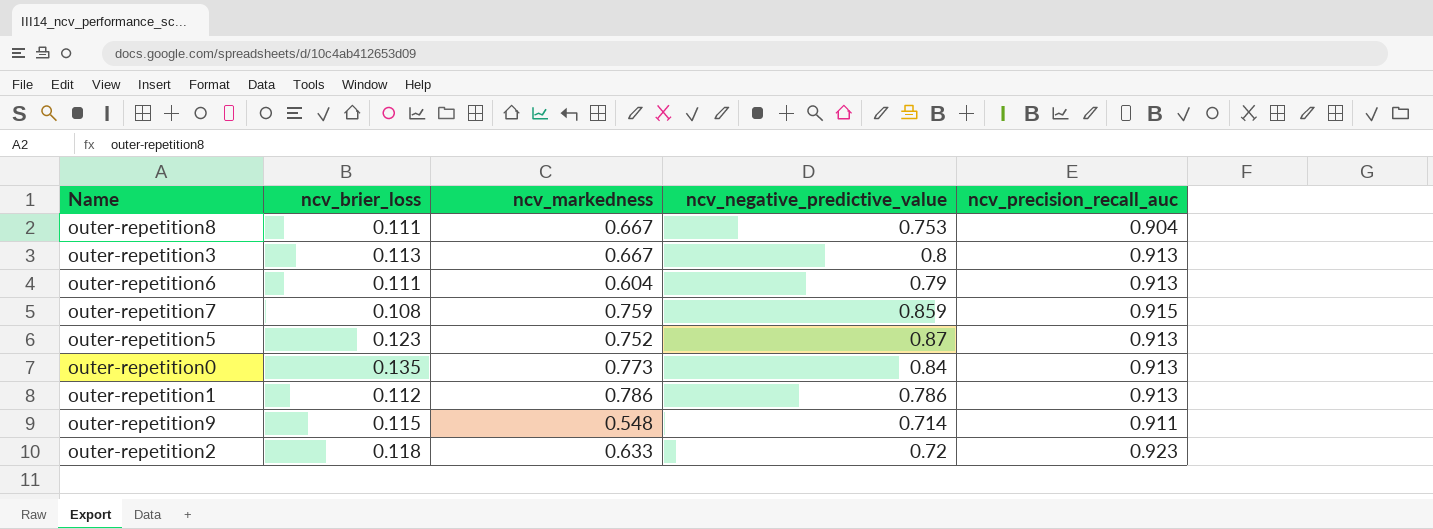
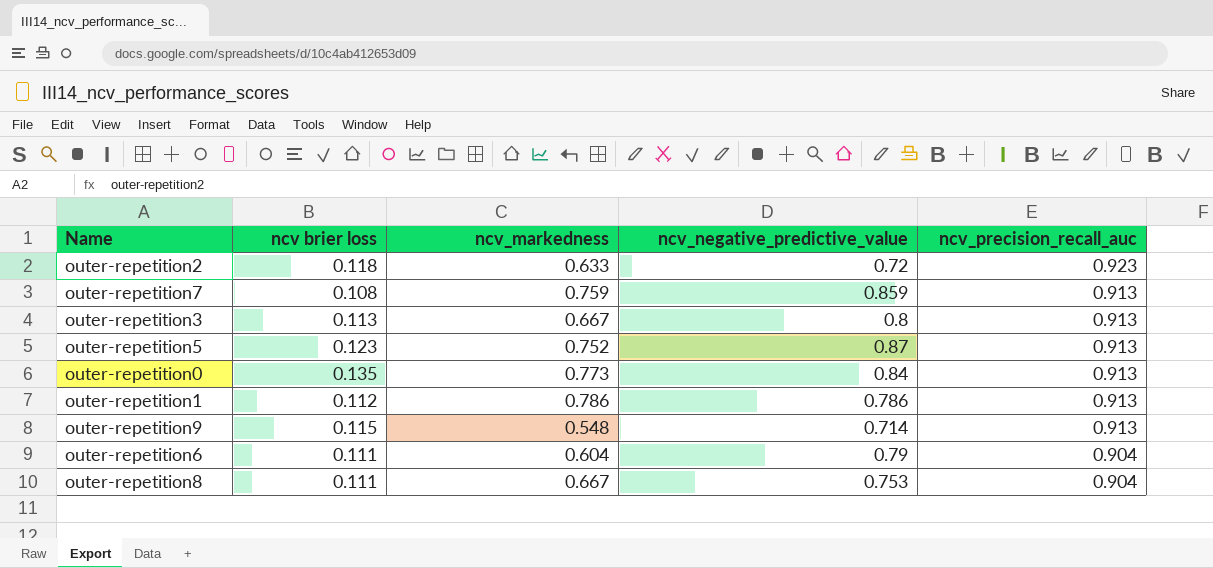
row order: none -> ncv_precision_recall_auc descending
column name: ncv_brier_loss -> ncv brier loss
outer-repetition7 | ncv_precision_recall_auc: 0.915 -> 0.913
outer-repetition9 | ncv_precision_recall_auc: 0.911 -> 0.913
outer-repetition6 | ncv_precision_recall_auc: 0.913 -> 0.904

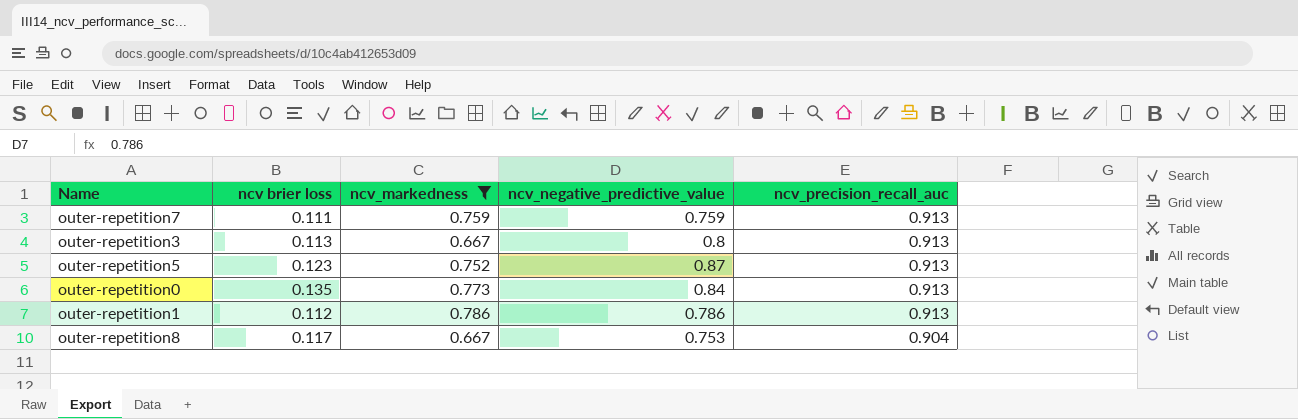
filter: none -> ncv_markedness >= 0.667
outer-repetition7 | ncv brier loss: 0.108 -> 0.111
outer-repetition7 | ncv_negative_predictive_value: 0.859 -> 0.759
outer-repetition8 | ncv brier loss: 0.111 -> 0.117

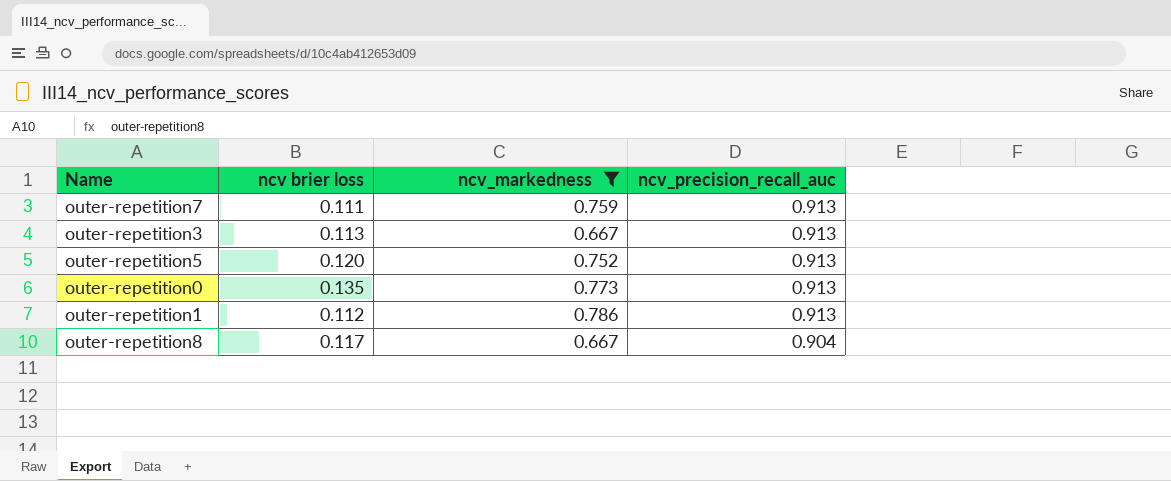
column ncv_negative_predictive_value | position: 4 -> none
outer-repetition5 | ncv brier loss: 0.123 -> 0.120

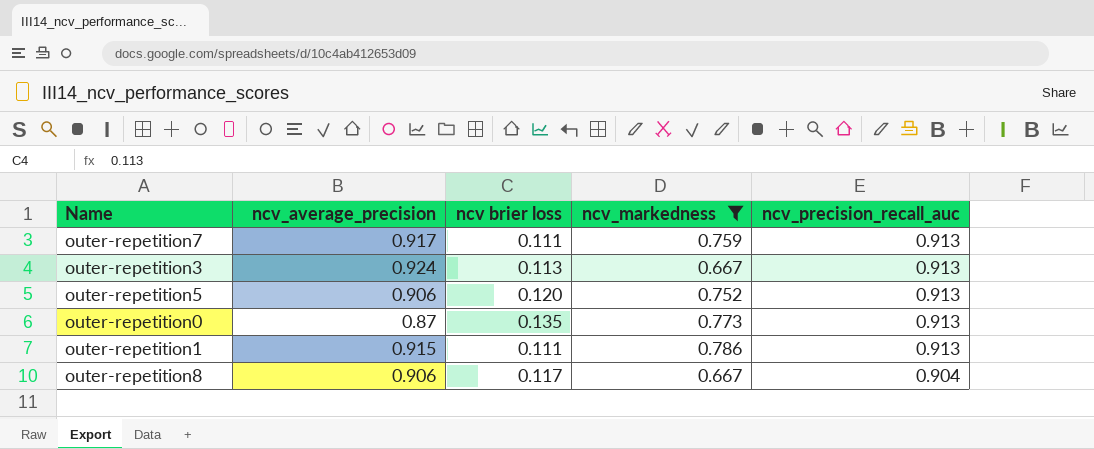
column ncv_average_precision | position: none -> 2
outer-repetition1 | ncv brier loss: 0.112 -> 0.111

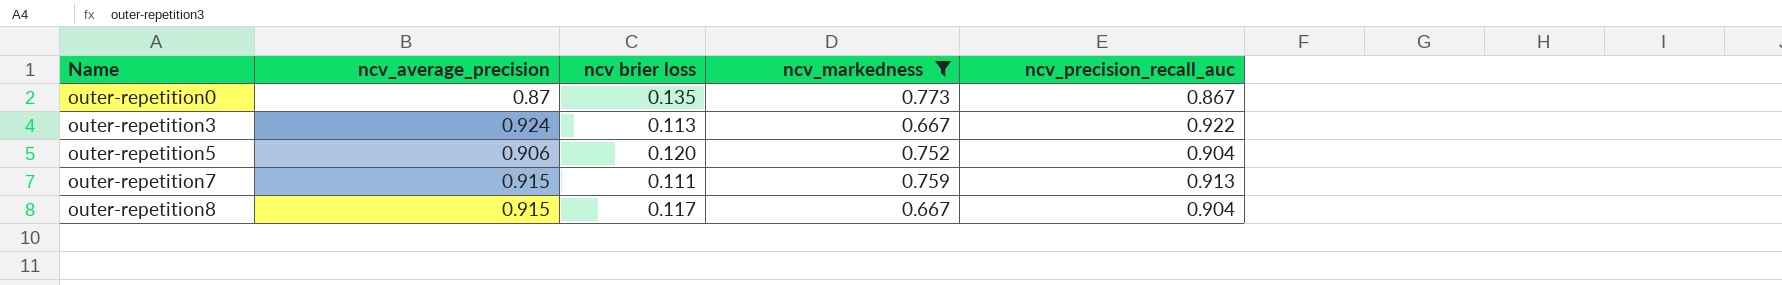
row order: ncv_precision_recall_auc descending -> Name ascending
row outer-repetition1: 0.915 | 0.111 | 0.786 | 0.913 -> none
outer-repetition0 | ncv_precision_recall_auc: 0.913 -> 0.867
outer-repetition3 | ncv_precision_recall_auc: 0.913 -> 0.922
outer-repetition5 | ncv_precision_recall_auc: 0.913 -> 0.904
outer-repetition7 | ncv_average_precision: 0.917 -> 0.915
outer-repetition8 | ncv_average_precision: 0.906 -> 0.915

